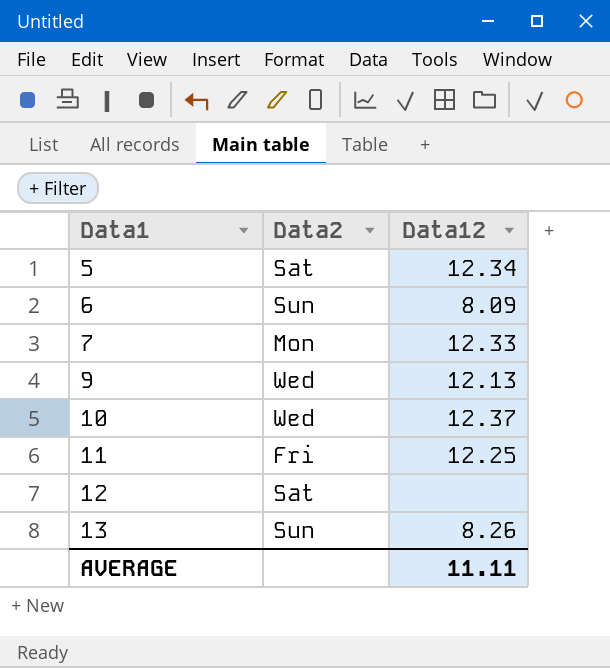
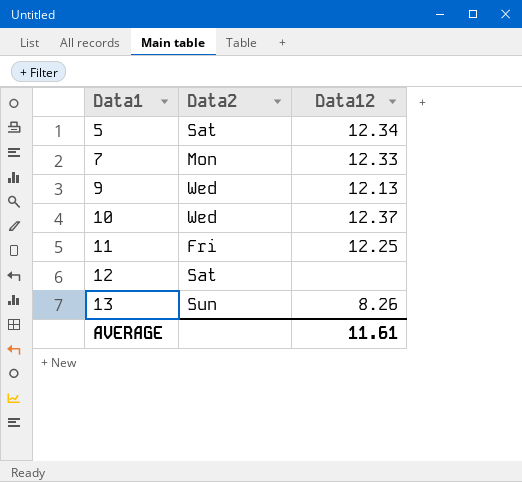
row 6: Sun | 8.09 -> none
AVERAGE | Data12: 11.11 -> 11.61

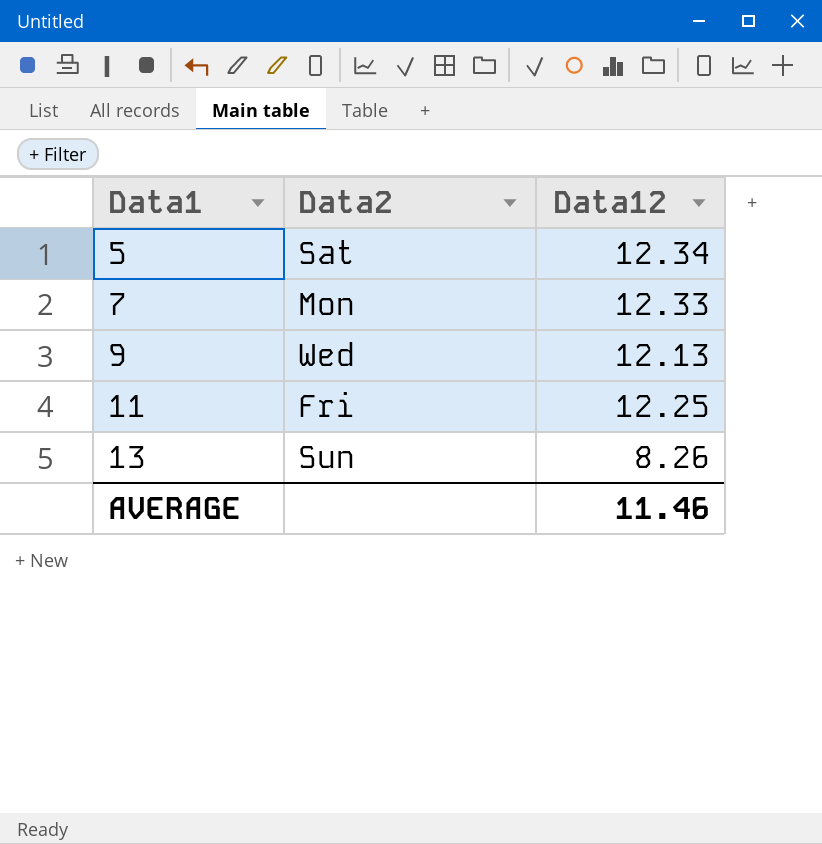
row 10: Wed | 12.37 -> none
row 12: Sat | none -> none
AVERAGE | Data12: 11.61 -> 11.46

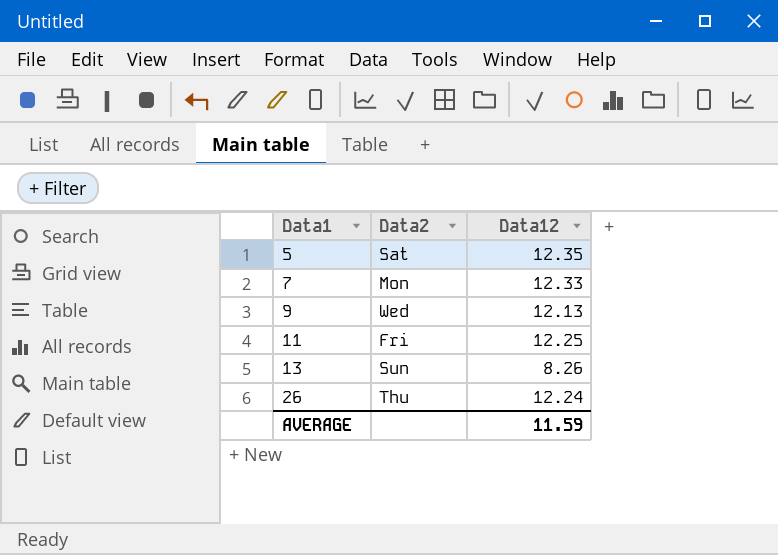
5 | Data12: 12.34 -> 12.35
row 26: none -> Thu | 12.24
AVERAGE | Data12: 11.46 -> 11.59

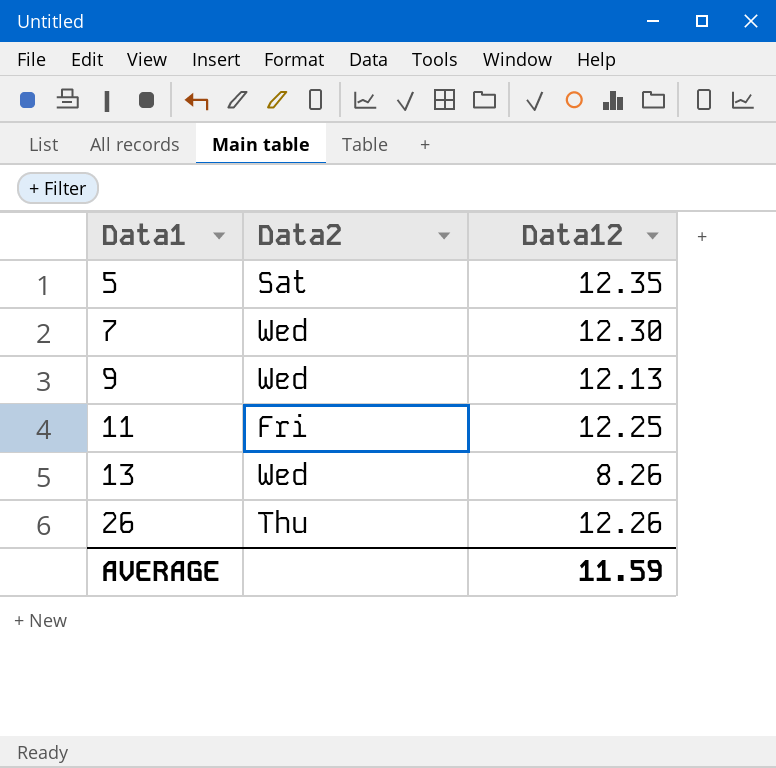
7 | Data2: Mon -> Wed
7 | Data12: 12.33 -> 12.30
13 | Data2: Sun -> Wed
26 | Data12: 12.24 -> 12.26

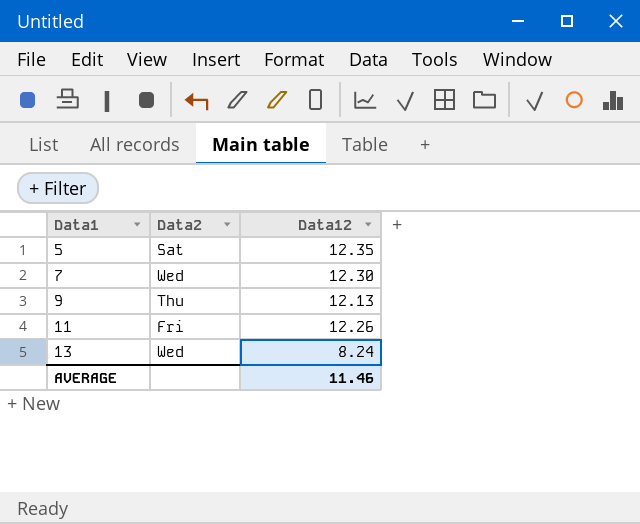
row 26: Thu | 12.26 -> none
9 | Data2: Wed -> Thu
11 | Data12: 12.25 -> 12.26
13 | Data12: 8.26 -> 8.24
AVERAGE | Data12: 11.59 -> 11.46

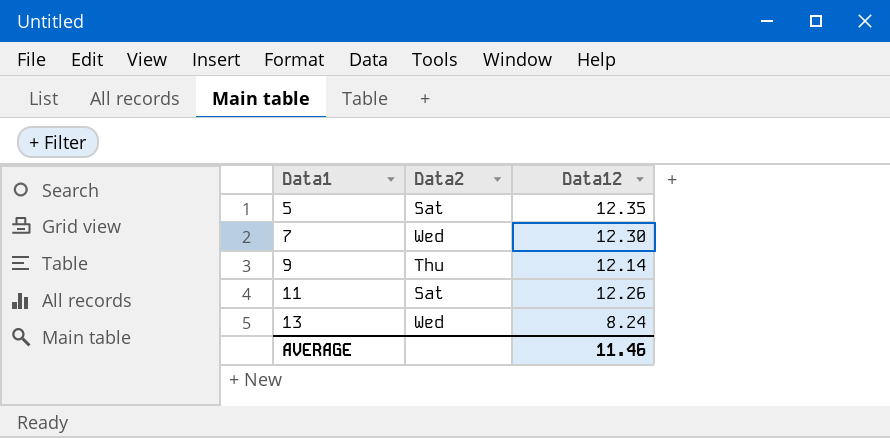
9 | Data12: 12.13 -> 12.14
11 | Data2: Fri -> Sat

